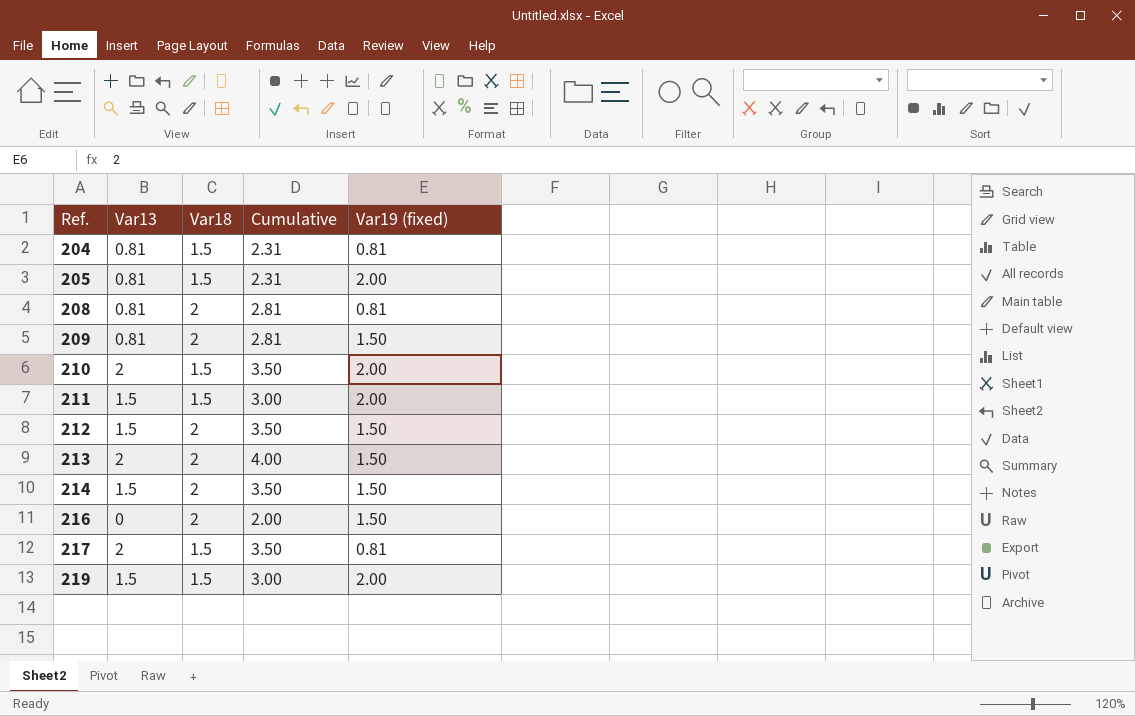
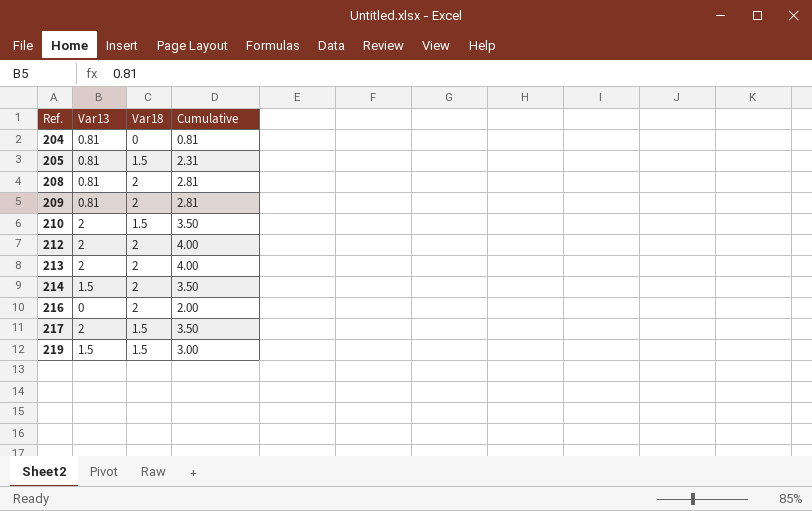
column Var19 (fixed) | position: 5 -> none
row 211: 1.5 | 1.5 | 3.00 | 2.00 -> none
204 | Var18: 1.5 -> 0
204 | Cumulative: 2.31 -> 0.81
212 | Var13: 1.5 -> 2
212 | Cumulative: 3.50 -> 4.00

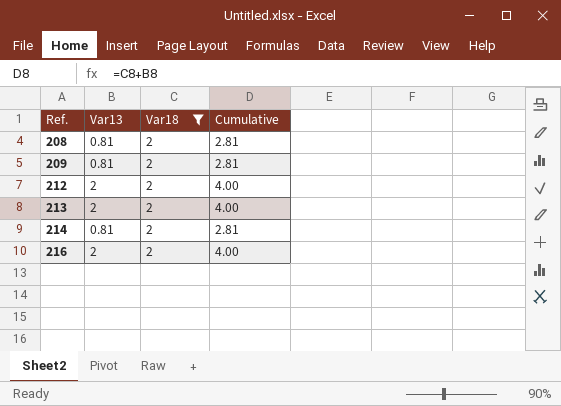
filter: none -> Var18 = 2
214 | Var13: 1.5 -> 0.81
214 | Cumulative: 3.50 -> 2.81
216 | Var13: 0 -> 2
216 | Cumulative: 2.00 -> 4.00

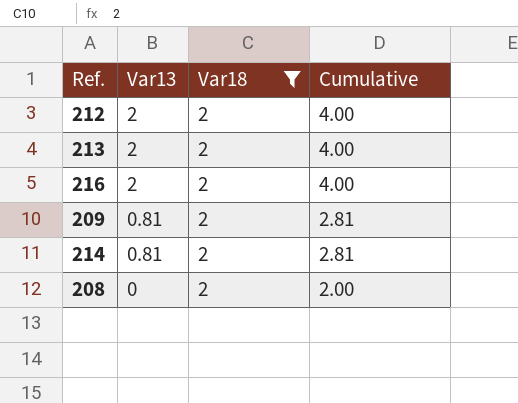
row order: Ref. ascending -> Var13 descending
208 | Var13: 0.81 -> 0
208 | Cumulative: 2.81 -> 2.00

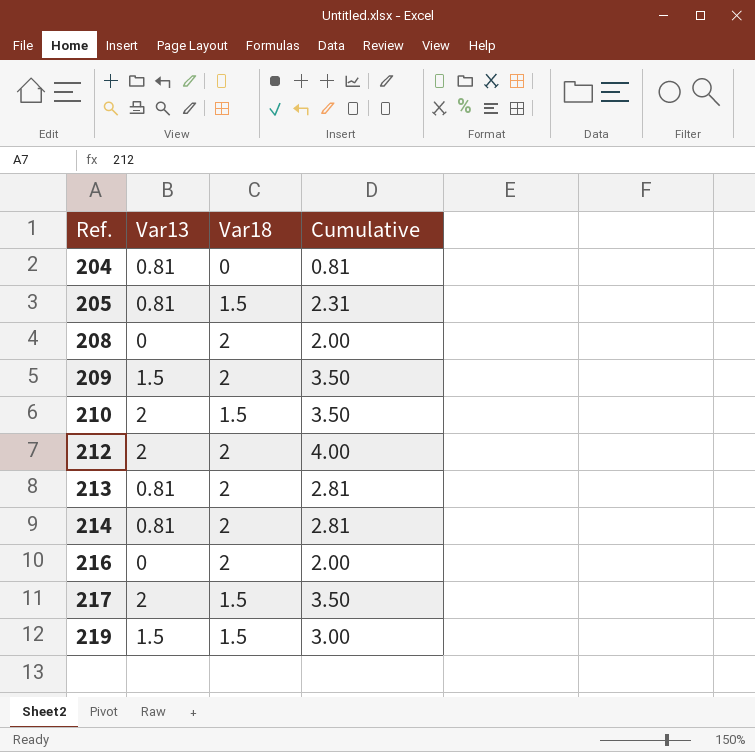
filter: Var18 = 2 -> none
row order: Var13 descending -> Ref. ascending
209 | Var13: 0.81 -> 1.5
209 | Cumulative: 2.81 -> 3.50
213 | Var13: 2 -> 0.81
213 | Cumulative: 4.00 -> 2.81
216 | Var13: 2 -> 0
216 | Cumulative: 4.00 -> 2.00

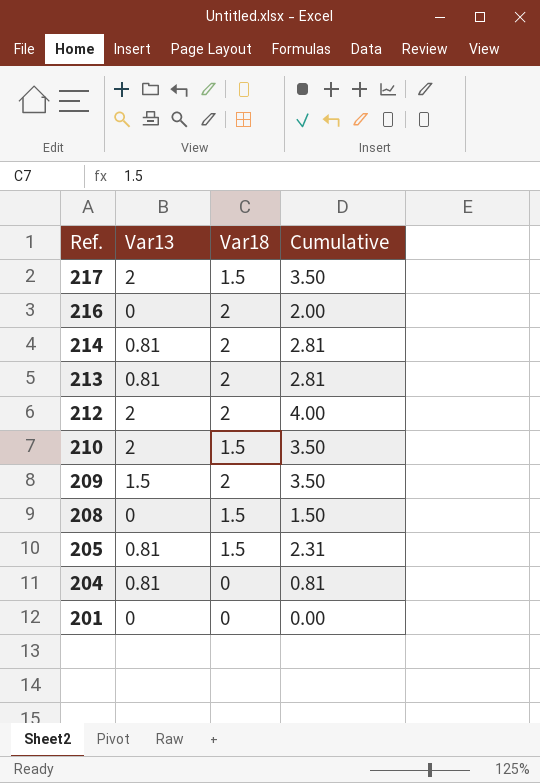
row order: Ref. ascending -> Ref. descending
row 219: 1.5 | 1.5 | 3.00 -> none
208 | Var18: 2 -> 1.5
208 | Cumulative: 2.00 -> 1.50
row 201: none -> 0 | 0 | 0.00

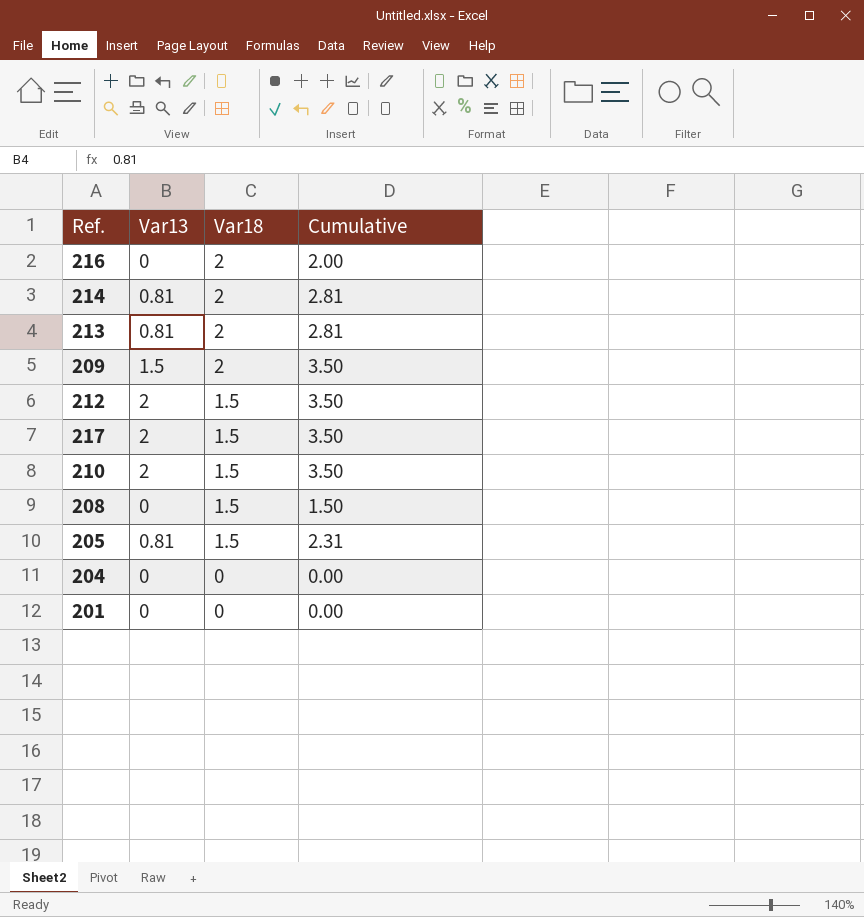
row order: Ref. descending -> Var18 descending
212 | Var18: 2 -> 1.5
212 | Cumulative: 4.00 -> 3.50
204 | Var13: 0.81 -> 0
204 | Cumulative: 0.81 -> 0.00

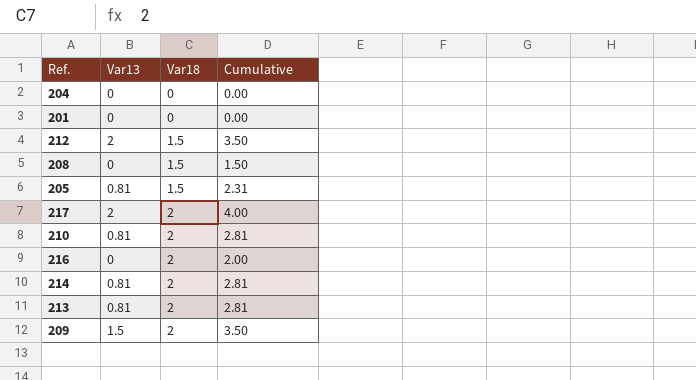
row order: Var18 descending -> Var18 ascending
217 | Var18: 1.5 -> 2
217 | Cumulative: 3.50 -> 4.00
210 | Var13: 2 -> 0.81
210 | Var18: 1.5 -> 2
210 | Cumulative: 3.50 -> 2.81

